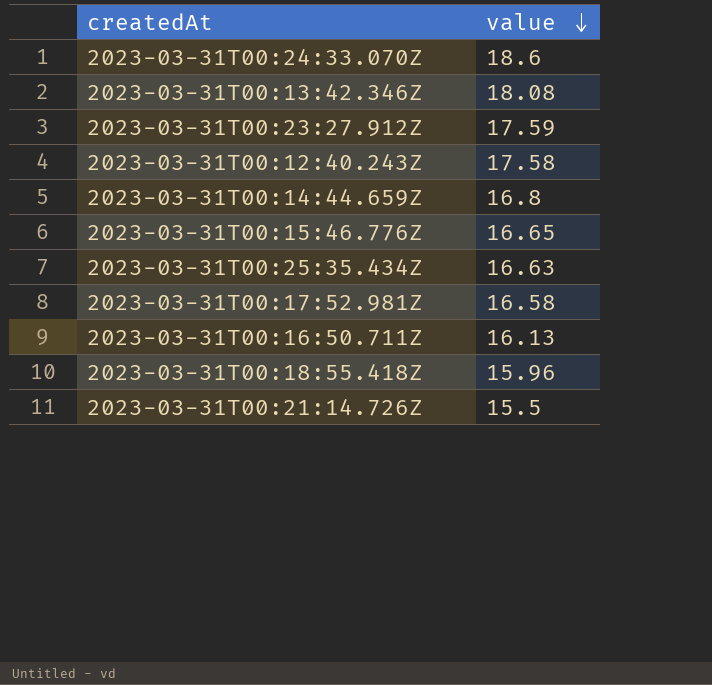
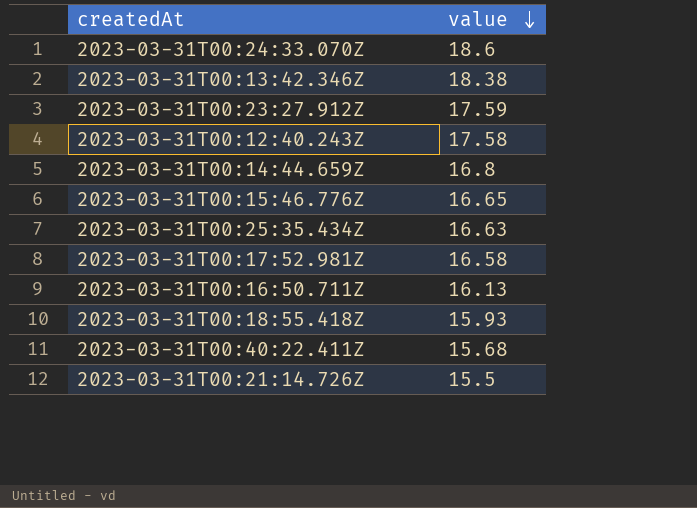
2023-03-31T00:13:42.346Z | value: 18.08 -> 18.38
2023-03-31T00:18:55.418Z | value: 15.96 -> 15.93
row 2023-03-31T00:40:22.411Z: none -> 15.68

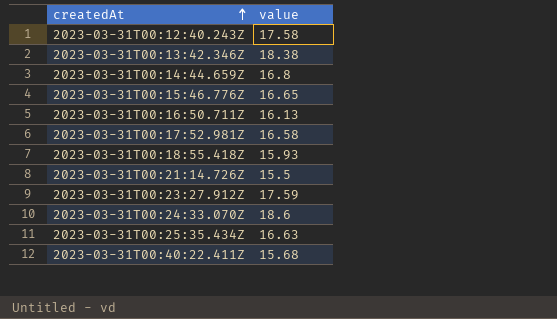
row order: value descending -> createdAt ascending

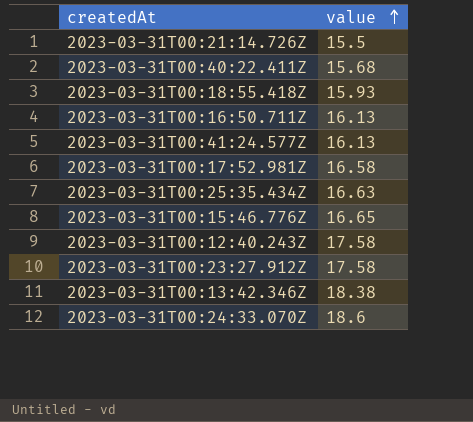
row order: createdAt ascending -> value ascending
row 2023-03-31T00:14:44.659Z: 16.8 -> none
row 2023-03-31T00:41:24.577Z: none -> 16.13
2023-03-31T00:23:27.912Z | value: 17.59 -> 17.58

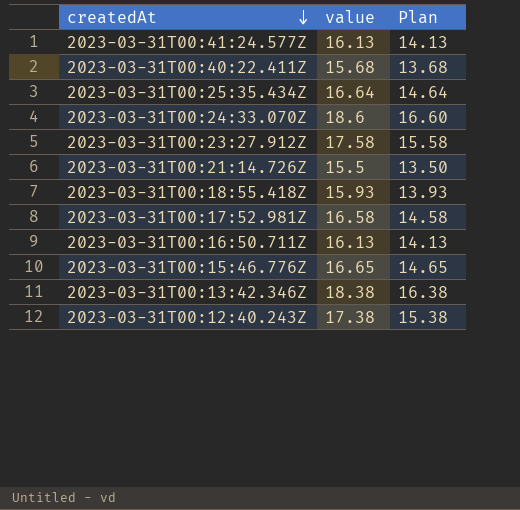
row order: value ascending -> createdAt descending
column Plan | formula: none -> [value] - 2
2023-03-31T00:25:35.434Z | value: 16.63 -> 16.64
2023-03-31T00:12:40.243Z | value: 17.58 -> 17.38

